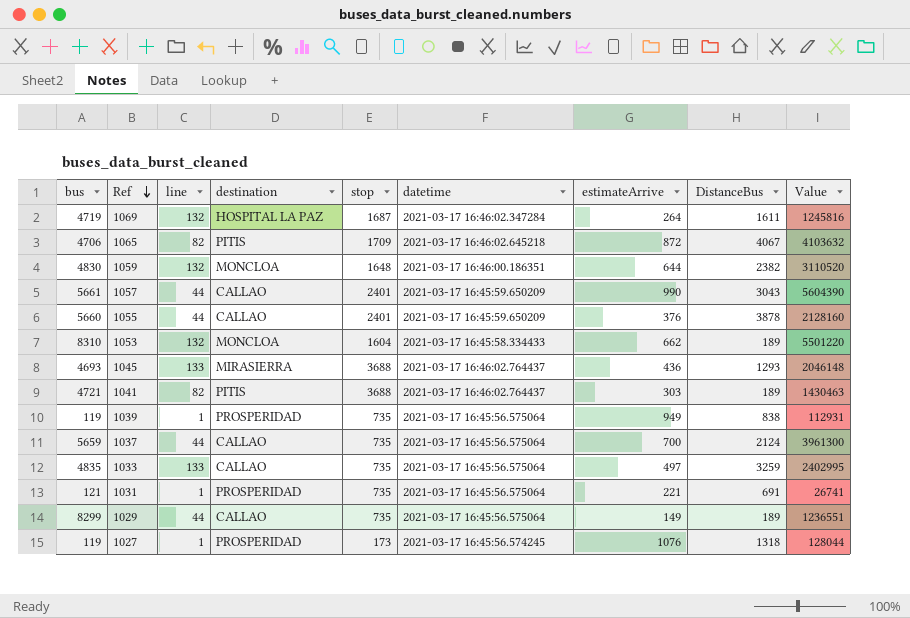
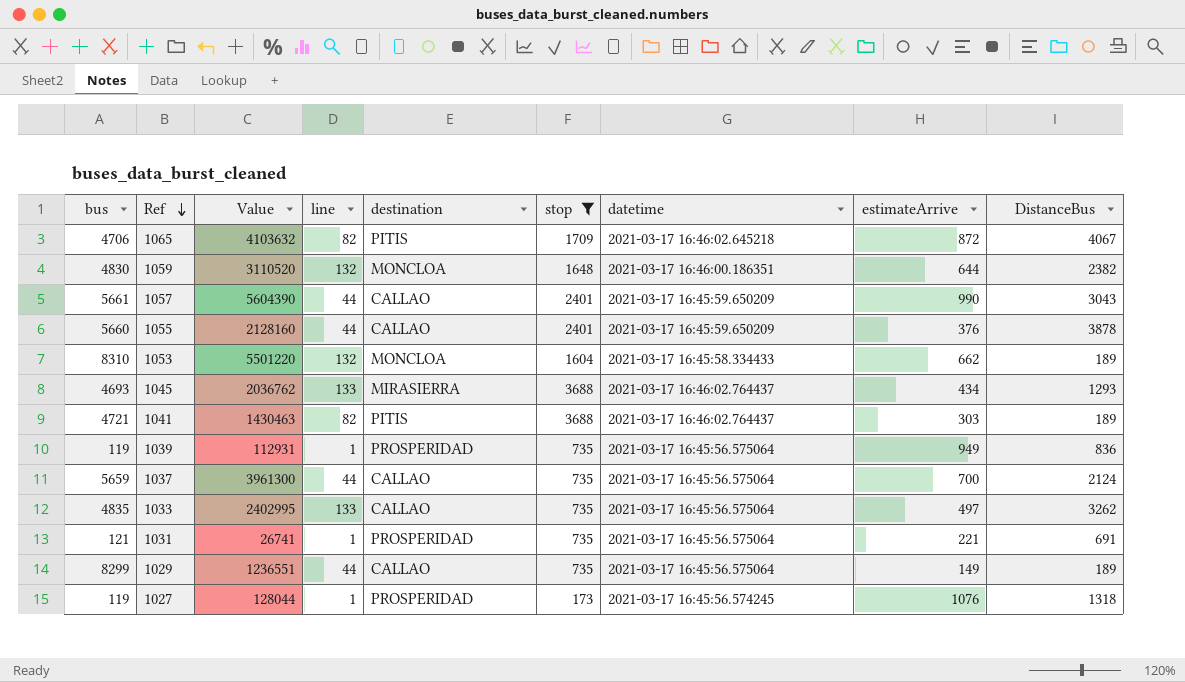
filter: none -> stop != 1687
column Value | position: 9 -> 3
1045 | Value: 2046148 -> 2036762
1045 | estimateArrive: 436 -> 434
1039 | DistanceBus: 838 -> 836
1033 | DistanceBus: 3259 -> 3262

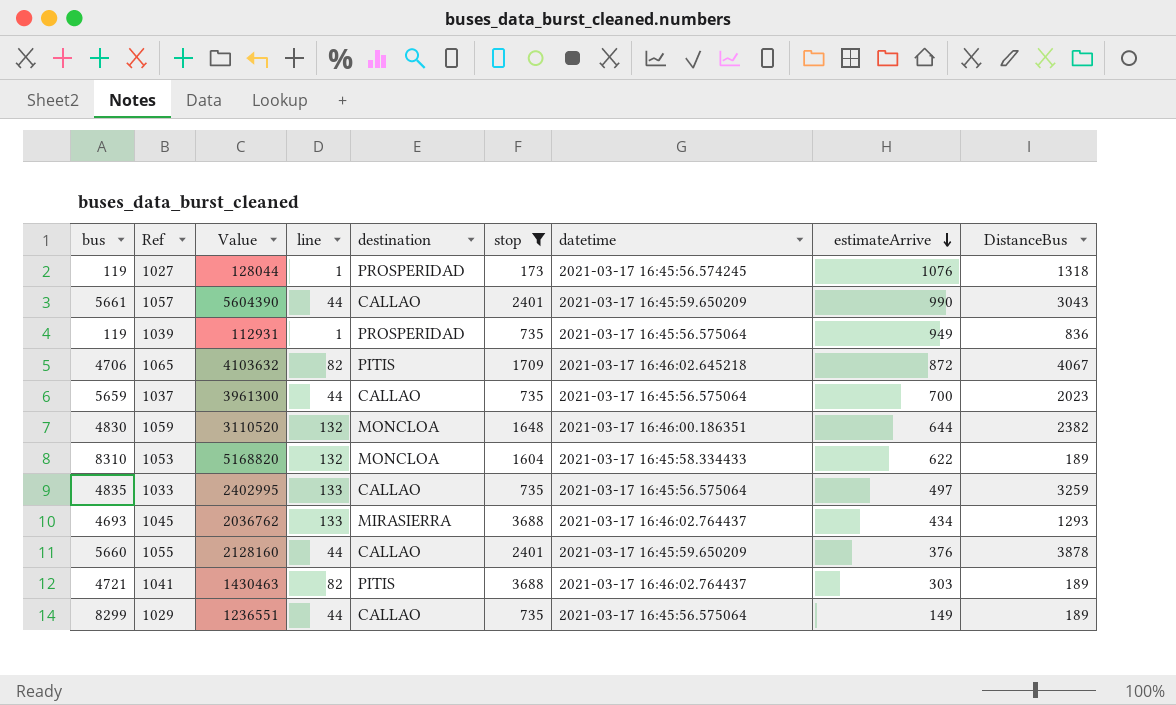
row order: Ref descending -> estimateArrive descending
row 1031: 121 | 26741 | 1 | PROSPERIDAD | 735 | 2021-03-17 16:45:56.575064 | 221 | 691 -> none
1037 | DistanceBus: 2124 -> 2023
1053 | Value: 5501220 -> 5168820
1053 | estimateArrive: 662 -> 622
1033 | DistanceBus: 3262 -> 3259

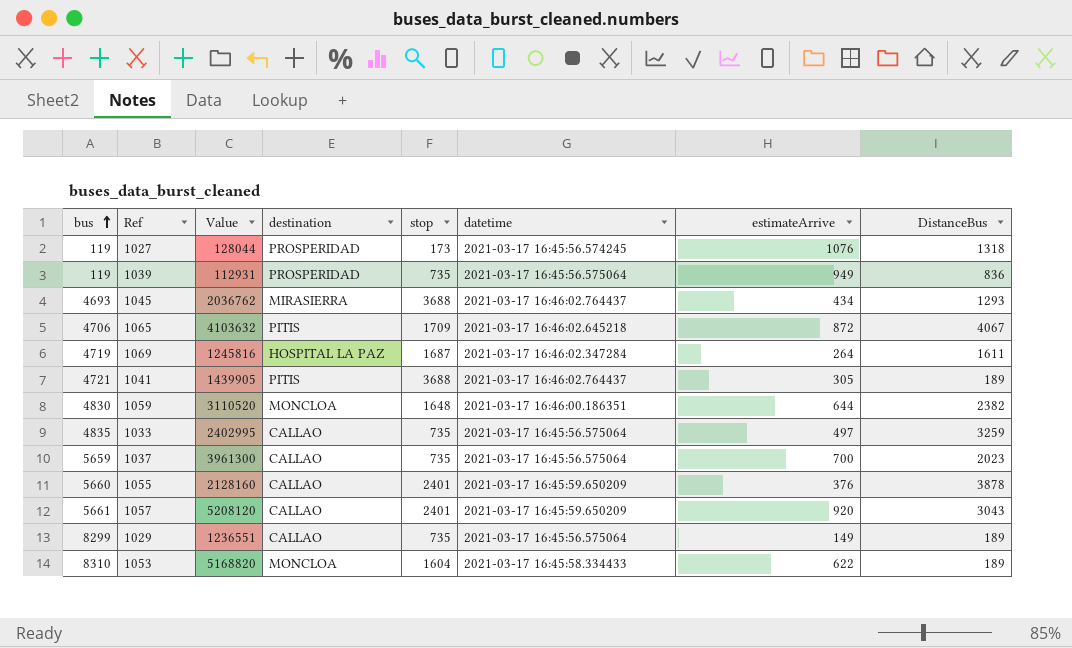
filter: stop != 1687 -> none
row order: estimateArrive descending -> bus ascending
column line | position: 4 -> none
1041 | Value: 1430463 -> 1439905
1041 | estimateArrive: 303 -> 305
1057 | Value: 5604390 -> 5208120
1057 | estimateArrive: 990 -> 920

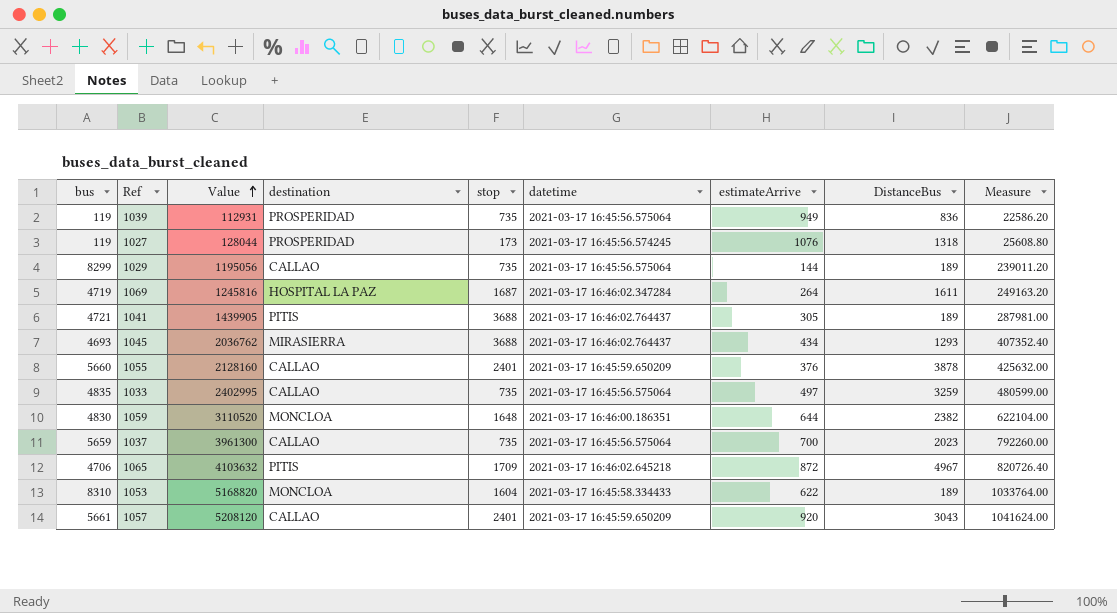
row order: bus ascending -> Value ascending
column Measure | formula: none -> [Value] * 0.2
1029 | Value: 1236551 -> 1195056
1029 | estimateArrive: 149 -> 144
1065 | DistanceBus: 4067 -> 4967

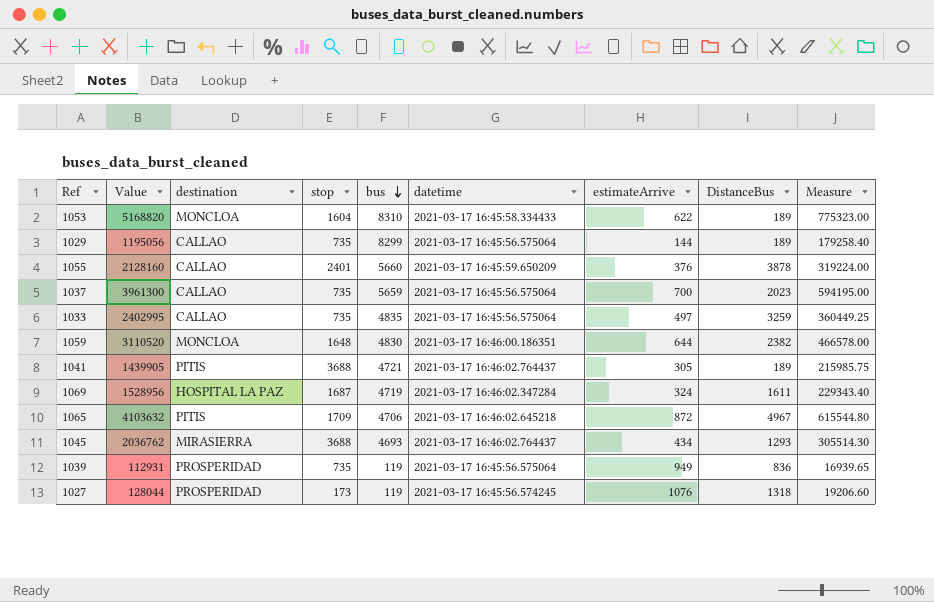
row order: Value ascending -> bus descending
column bus | position: 1 -> 5
column Measure | formula: [Value] * 0.2 -> [Value] * 0.15
row 1057: 5661 | 5208120 | CALLAO | 2401 | 2021-03-17 16:45:59.650209 | 920 | 3043 | 1041624.00 -> none
1069 | Value: 1245816 -> 1528956
1069 | estimateArrive: 264 -> 324

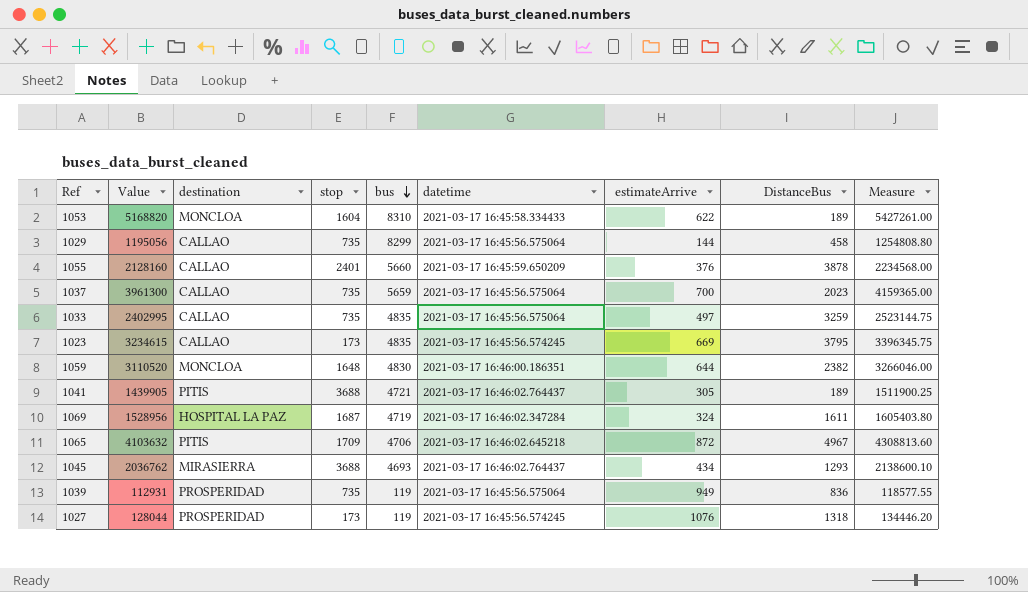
column Measure | formula: [Value] * 0.15 -> [Value] * 1.05
1029 | DistanceBus: 189 -> 458
row 1023: none -> 3234615 | CALLAO | 173 | 4835 | 2021-03-17 16:45:56.574245 | 669 | 3795 | 3396345.75

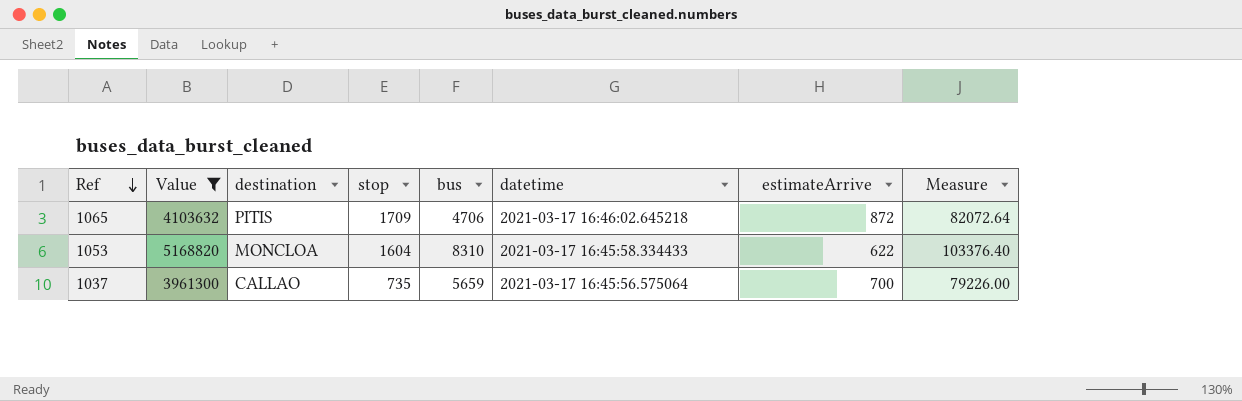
filter: none -> Value >= 3961300
row order: bus descending -> Ref descending
column DistanceBus | position: 8 -> none
column Measure | formula: [Value] * 1.05 -> [Value] * 0.02

